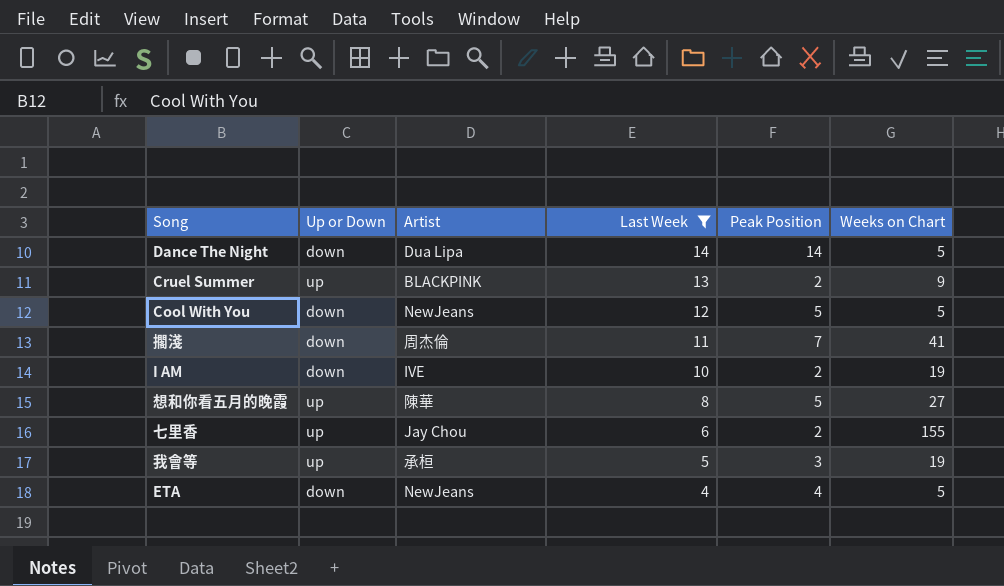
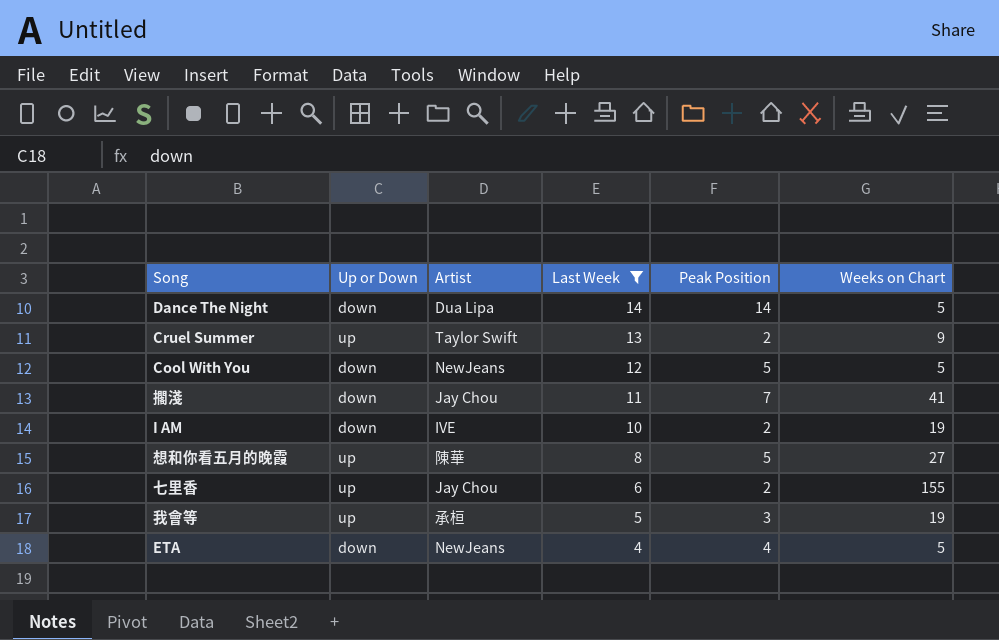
Cruel Summer | Artist: BLACKPINK -> Taylor Swift
擱淺 | Artist: 周杰倫 -> Jay Chou

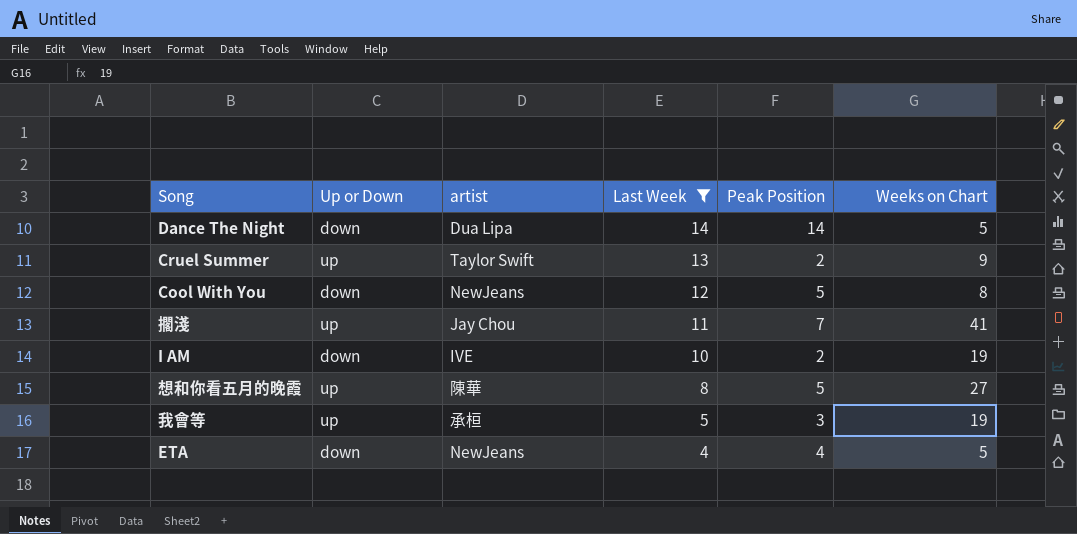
column name: Artist -> artist
row 七里香: up | Jay Chou | 6 | 2 | 155 -> none
Cool With You | Weeks on Chart: 5 -> 8
擱淺 | Up or Down: down -> up

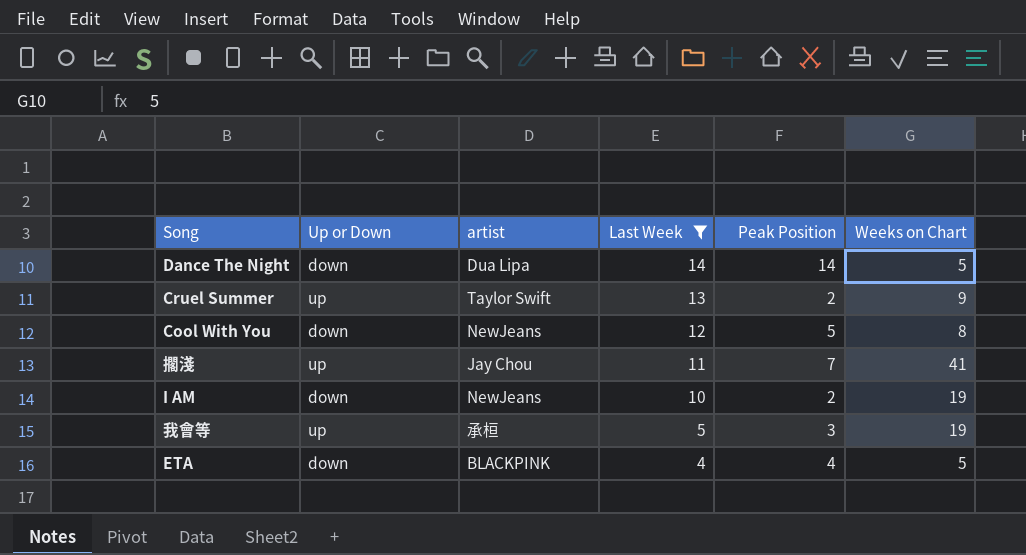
row 想和你看五月的晚霞: up | 陳華 | 8 | 5 | 27 -> none
I AM | artist: IVE -> NewJeans
ETA | artist: NewJeans -> BLACKPINK

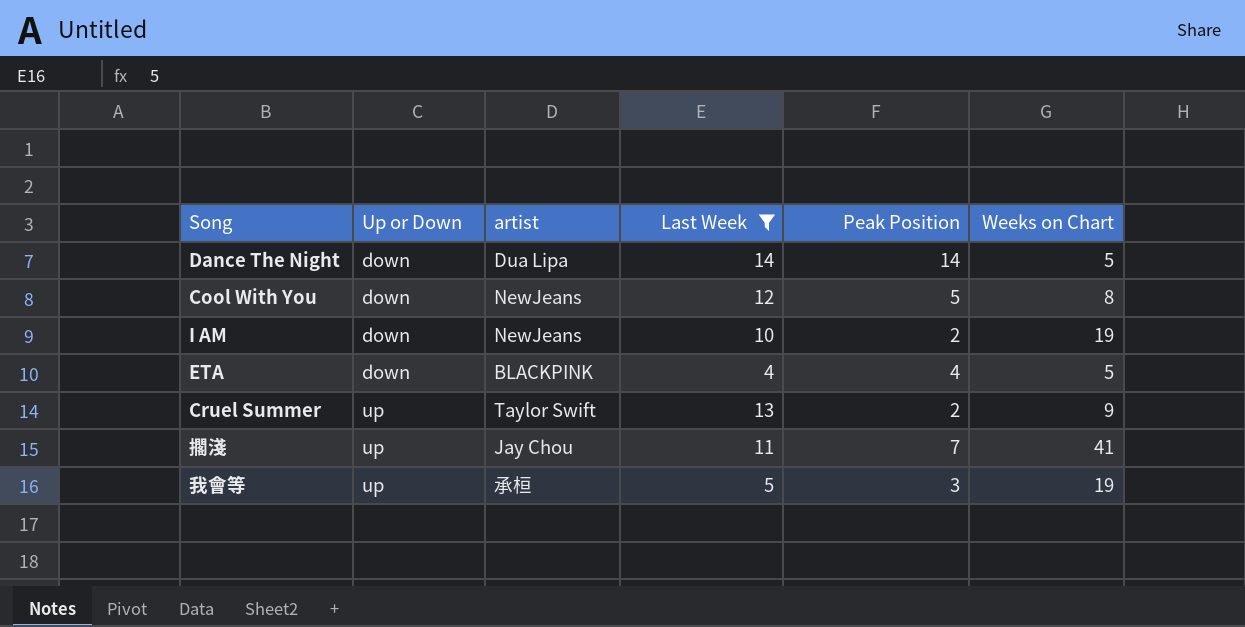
row order: Last Week descending -> Up or Down ascending

